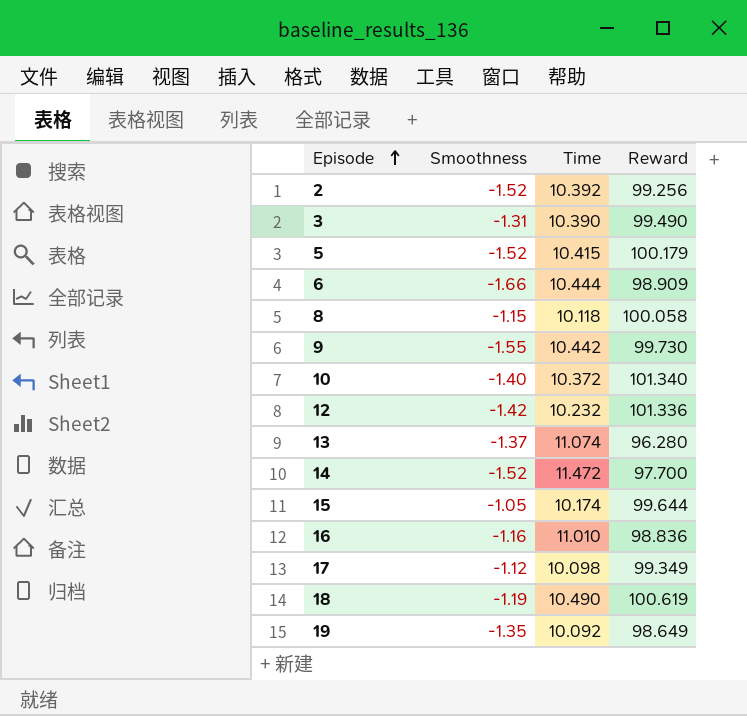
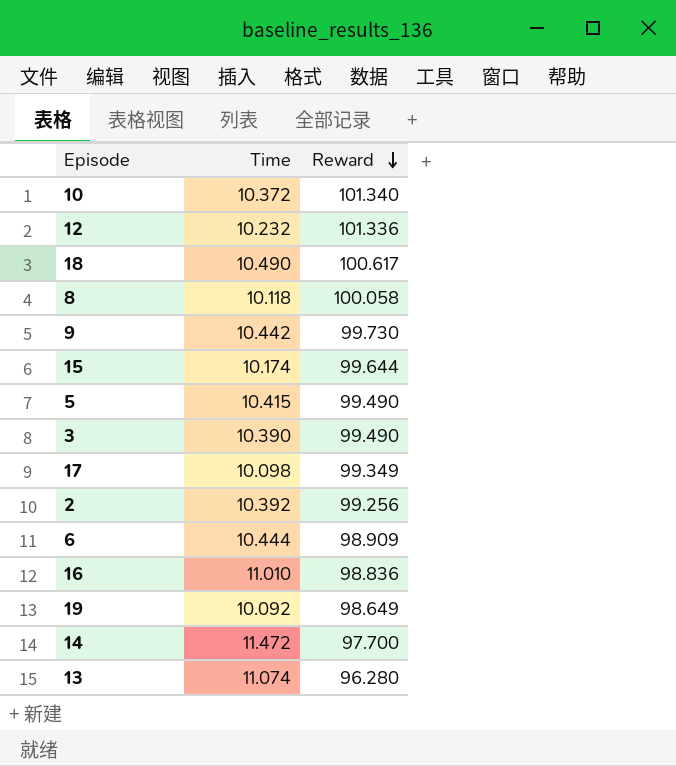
row order: Episode ascending -> Reward descending
column Smoothness | position: 2 -> none
18 | Reward: 100.619 -> 100.617
5 | Reward: 100.179 -> 99.490

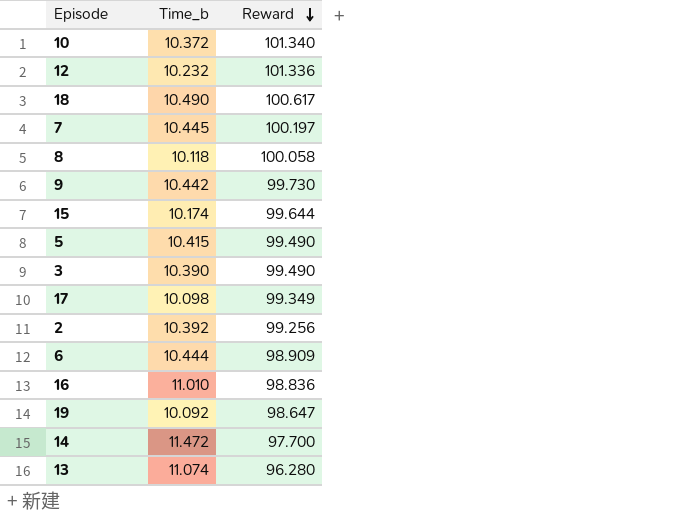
column name: Time -> Time_b
row 7: none -> 10.445 | 100.197
19 | Reward: 98.649 -> 98.647

